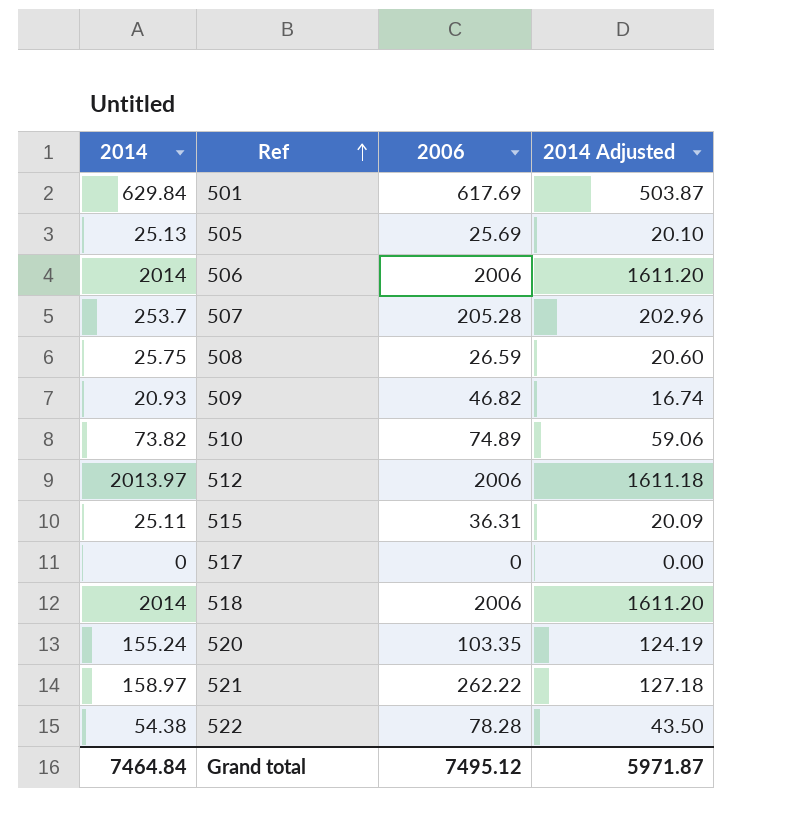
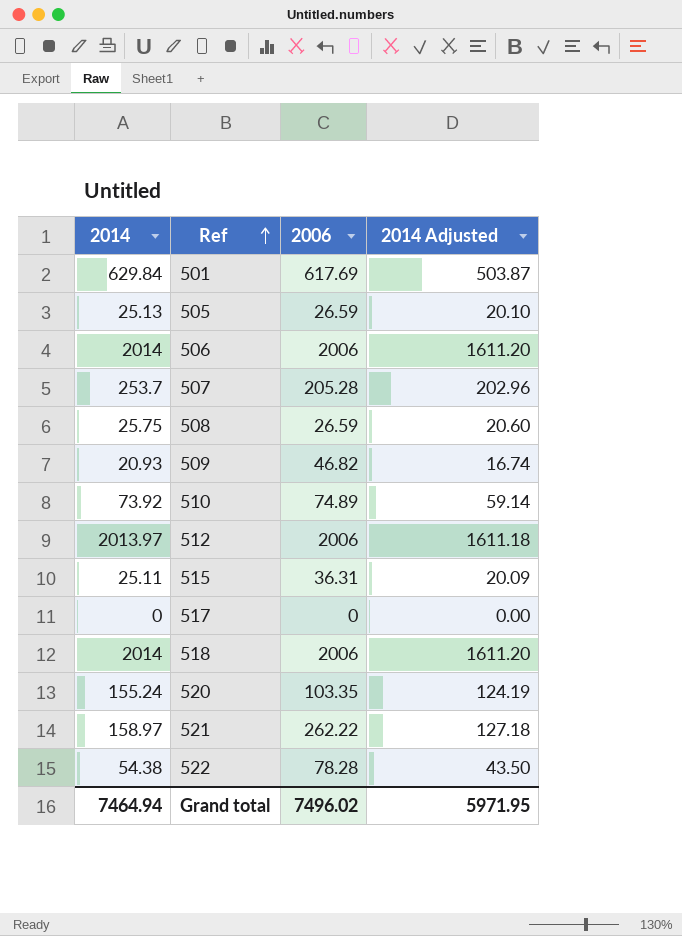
505 | 2006: 25.69 -> 26.59
510 | 2014: 73.82 -> 73.92
510 | 2014 Adjusted: 59.06 -> 59.14
Grand total | 2014: 7464.84 -> 7464.94
Grand total | 2006: 7495.12 -> 7496.02
Grand total | 2014 Adjusted: 5971.87 -> 5971.95

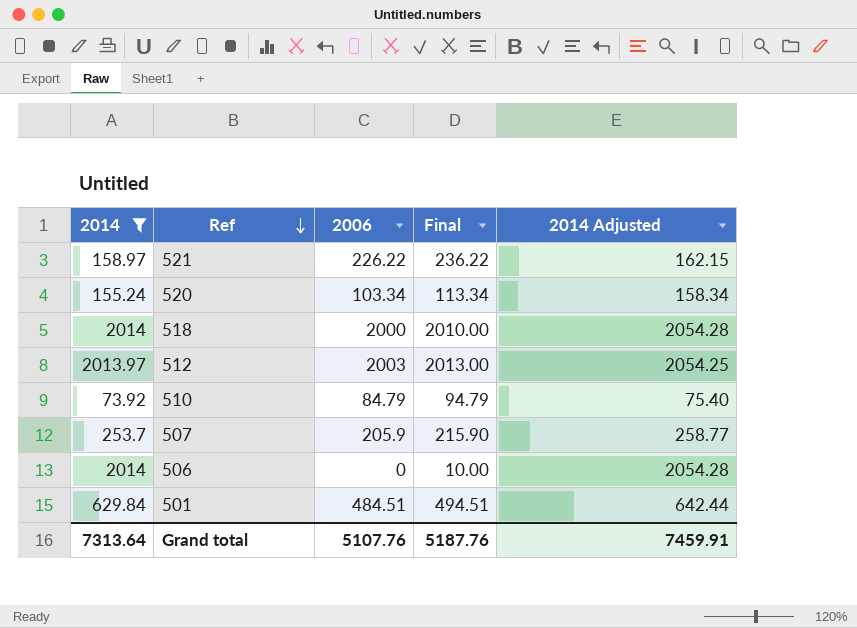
filter: none -> 2014 >= 73.92
row order: Ref ascending -> Ref descending
column Final | formula: none -> [2006] + 10
column 2014 Adjusted | formula: [2014] * 0.8 -> [2014] * 1.02
521 | 2006: 262.22 -> 226.22
520 | 2006: 103.35 -> 103.34
518 | 2006: 2006 -> 2000
512 | 2006: 2006 -> 2003
510 | 2006: 74.89 -> 84.79
507 | 2006: 205.28 -> 205.9
506 | 2006: 2006 -> 0
501 | 2006: 617.69 -> 484.51
Grand total | 2014: 7464.94 -> 7313.64
Grand total | 2006: 7496.02 -> 5107.76
Grand total | 2014 Adjusted: 5971.95 -> 7459.91

